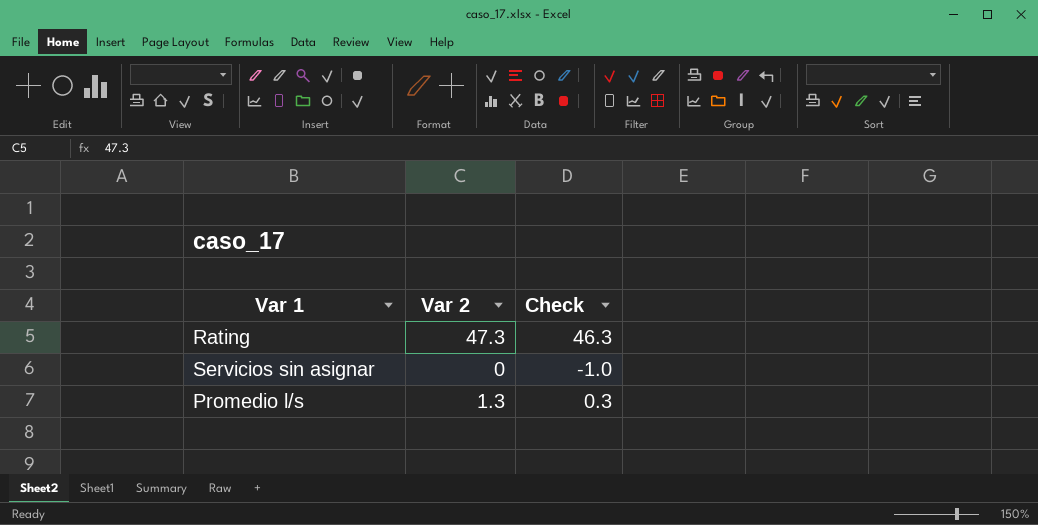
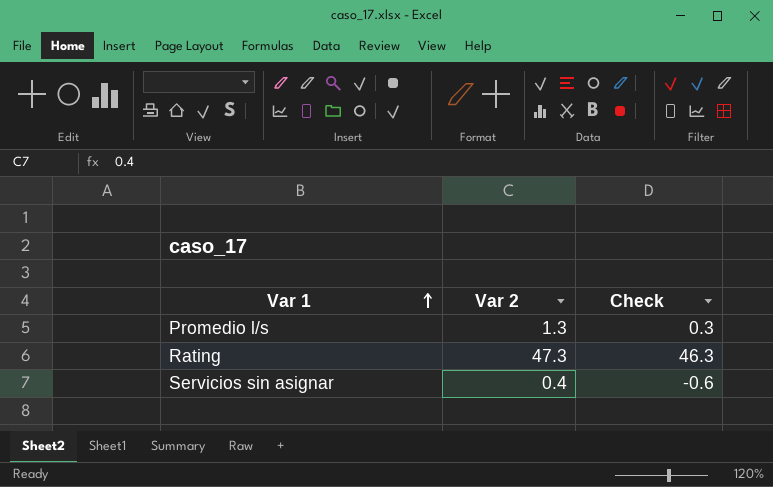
row order: none -> Var 1 ascending
Servicios sin asignar | Var 2: 0 -> 0.4
Servicios sin asignar | Check: -1.0 -> -0.6

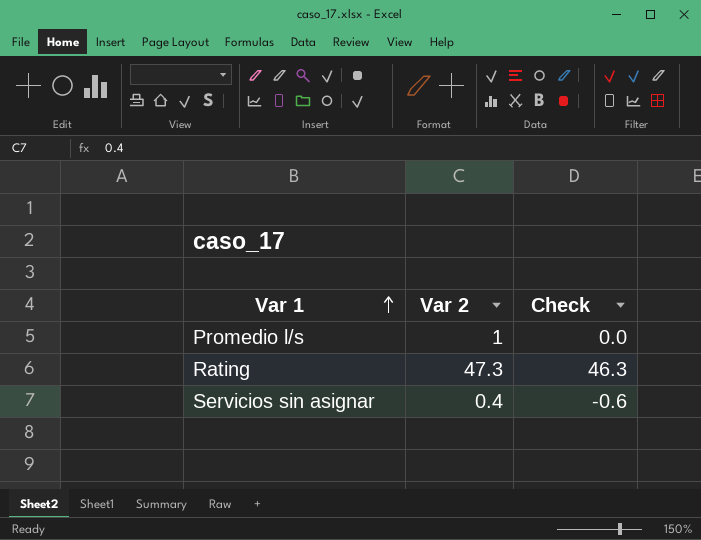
Promedio l/s | Var 2: 1.3 -> 1
Promedio l/s | Check: 0.3 -> 0.0

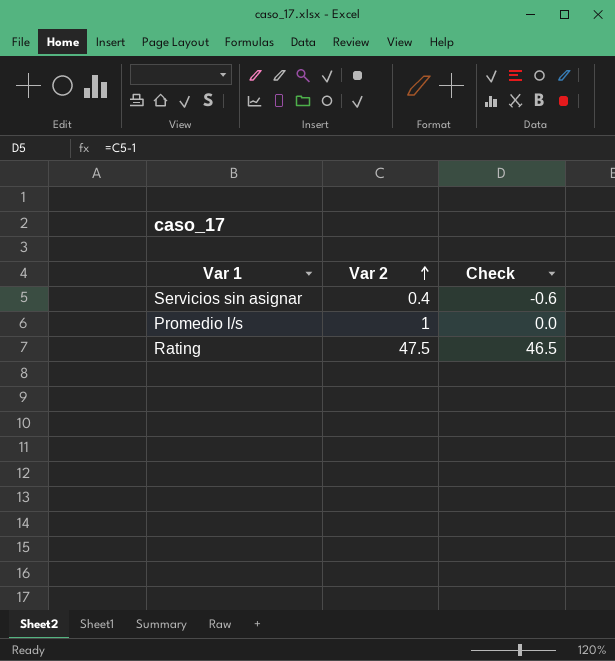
row order: Var 1 ascending -> Var 2 ascending
Rating | Var 2: 47.3 -> 47.5
Rating | Check: 46.3 -> 46.5

